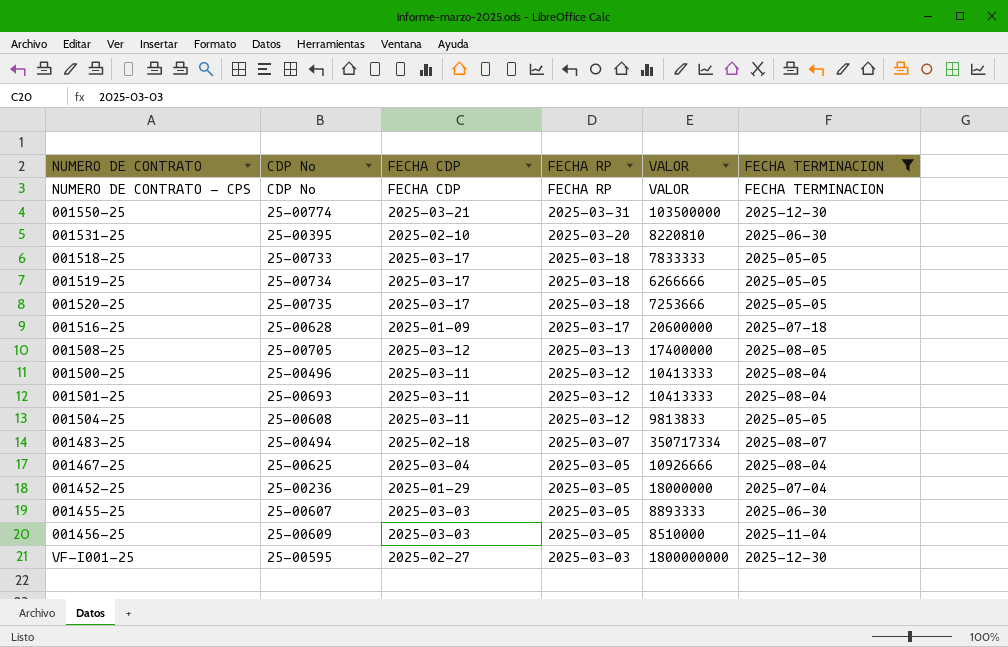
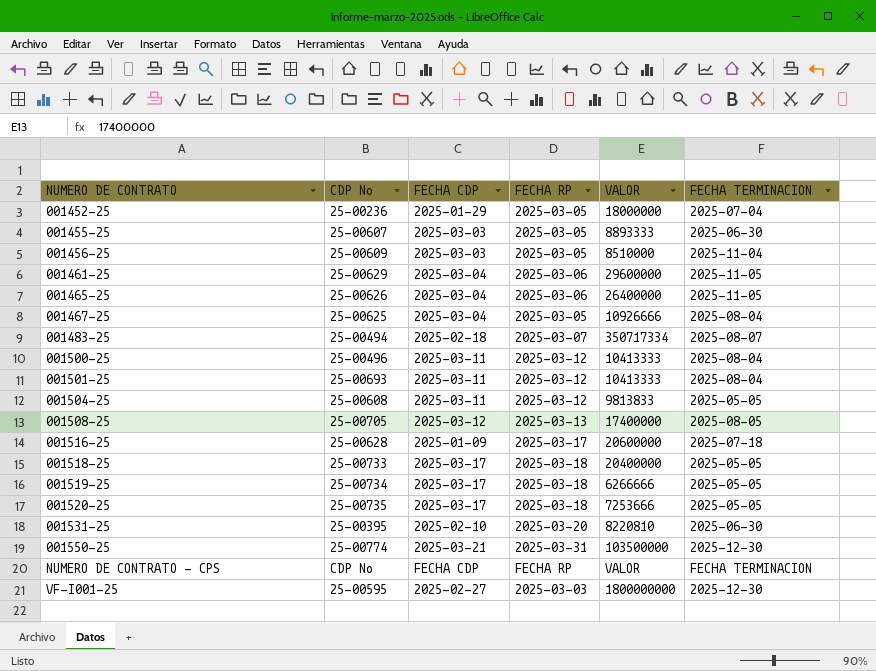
filter: FECHA TERMINACION != 2025-11-05 -> none
row order: FECHA RP descending -> NUMERO DE CONTRATO ascending
001518-25 | VALOR: 7833333 -> 20400000

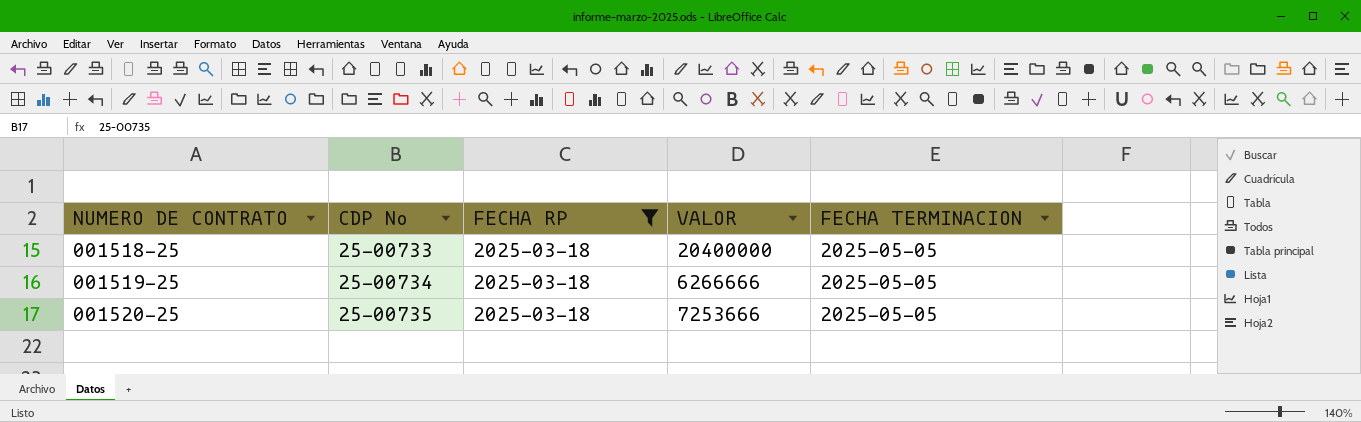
filter: none -> FECHA RP = 2025-03-18
column FECHA CDP | position: 3 -> none

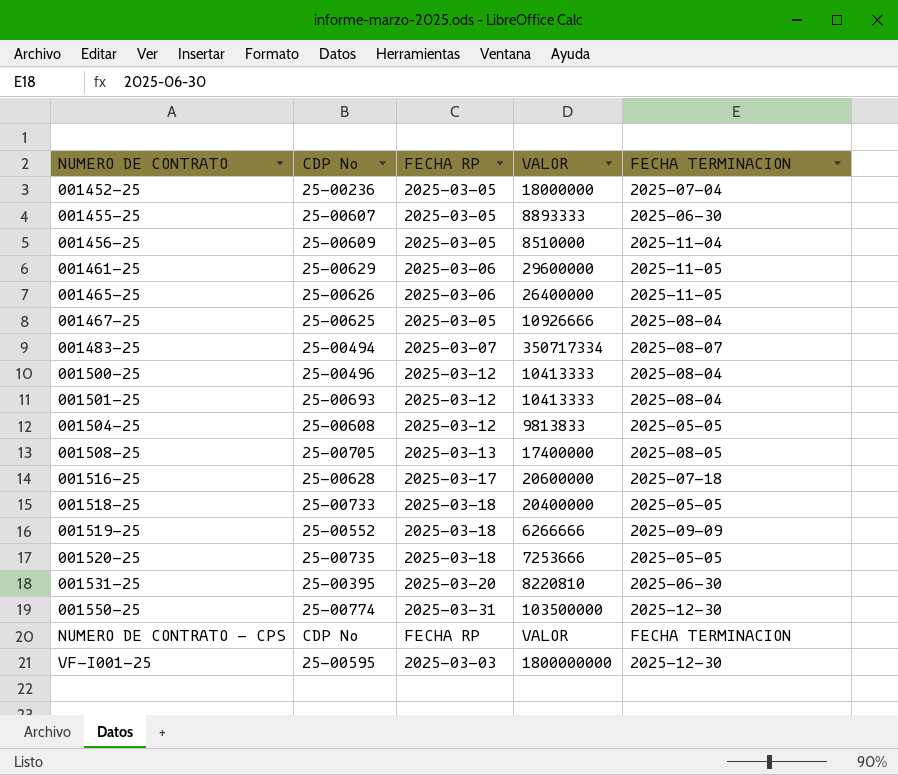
filter: FECHA RP = 2025-03-18 -> none
001519-25 | CDP No: 25-00734 -> 25-00552
001519-25 | FECHA TERMINACION: 2025-05-05 -> 2025-09-09

